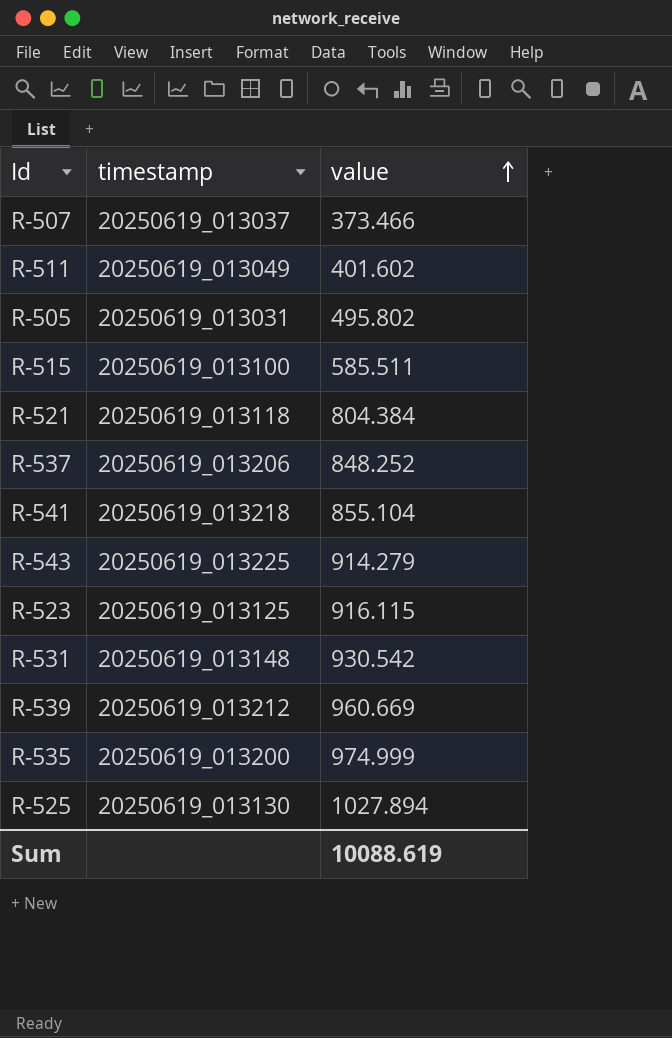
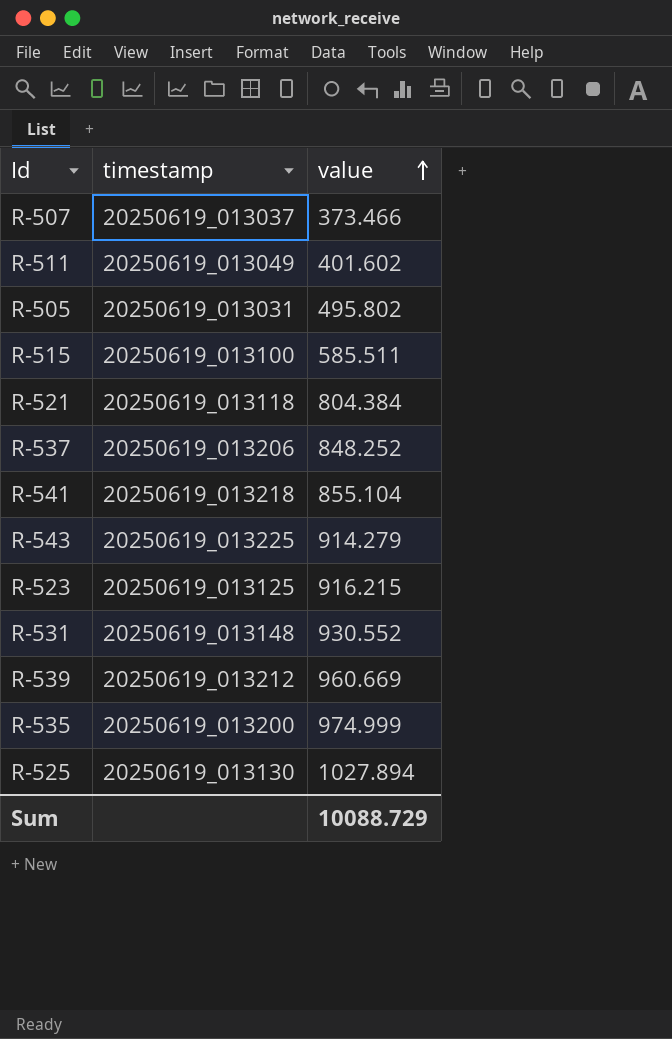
R-523 | value: 916.115 -> 916.215
R-531 | value: 930.542 -> 930.552
Sum | value: 10088.619 -> 10088.729

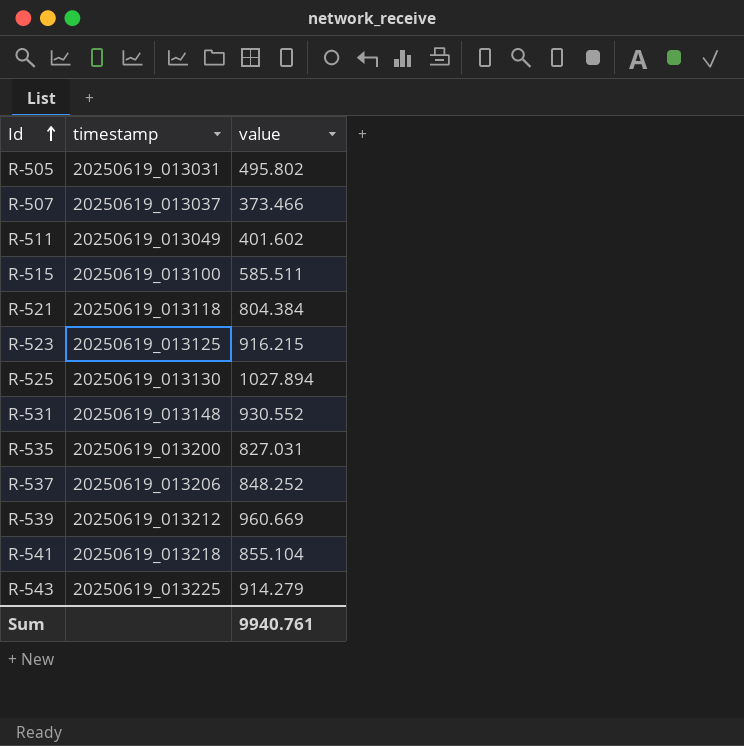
row order: value ascending -> Id ascending
R-535 | value: 974.999 -> 827.031
Sum | value: 10088.729 -> 9940.761

